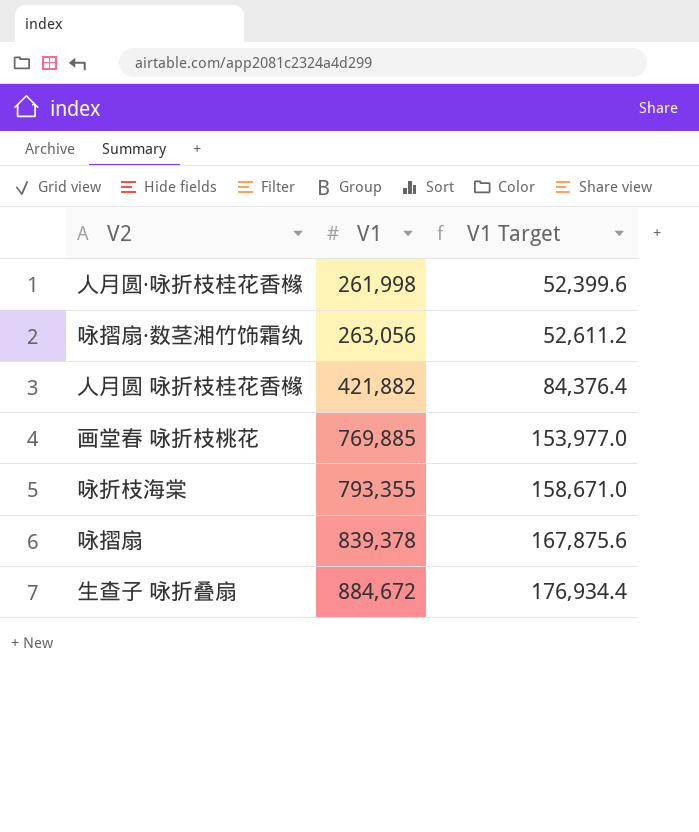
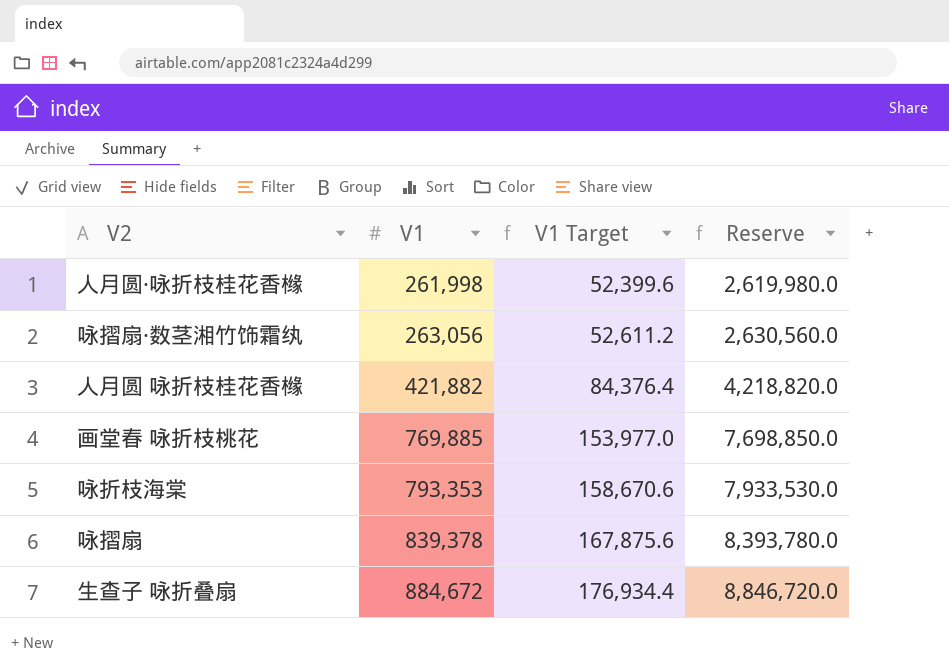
column Reserve | formula: none -> [V1] * 10
咏折枝海棠 | V1: 793,355 -> 793,353
咏折枝海棠 | V1 Target: 158,671.0 -> 158,670.6

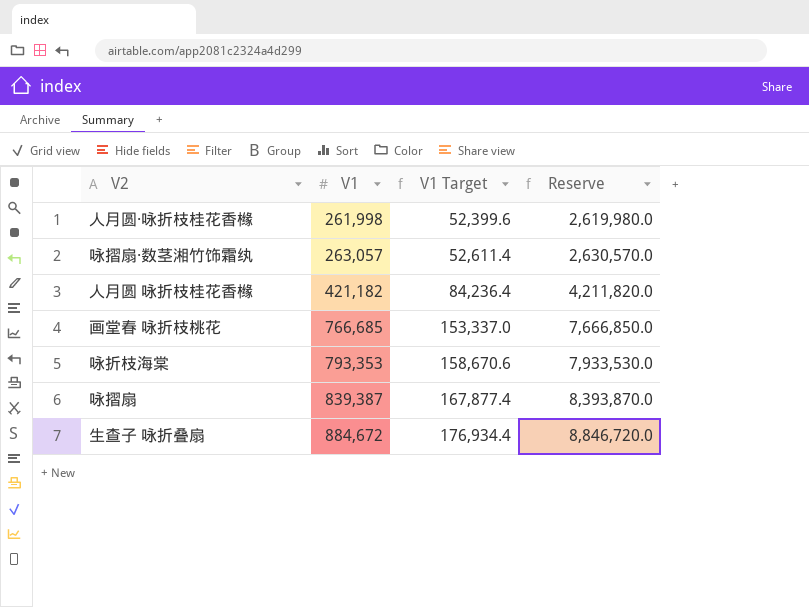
咏摺扇·数茎湘竹饰霜纨 | V1: 263,056 -> 263,057
咏摺扇·数茎湘竹饰霜纨 | V1 Target: 52,611.2 -> 52,611.4
咏摺扇·数茎湘竹饰霜纨 | Reserve: 2,630,560.0 -> 2,630,570.0
人月圆 咏折枝桂花香橼 | V1: 421,882 -> 421,182
人月圆 咏折枝桂花香橼 | V1 Target: 84,376.4 -> 84,236.4
人月圆 咏折枝桂花香橼 | Reserve: 4,218,820.0 -> 4,211,820.0
画堂春 咏折枝桃花 | V1: 769,885 -> 766,685
画堂春 咏折枝桃花 | V1 Target: 153,977.0 -> 153,337.0
画堂春 咏折枝桃花 | Reserve: 7,698,850.0 -> 7,666,850.0
咏摺扇 | V1: 839,378 -> 839,387
咏摺扇 | V1 Target: 167,875.6 -> 167,877.4
咏摺扇 | Reserve: 8,393,780.0 -> 8,393,870.0

